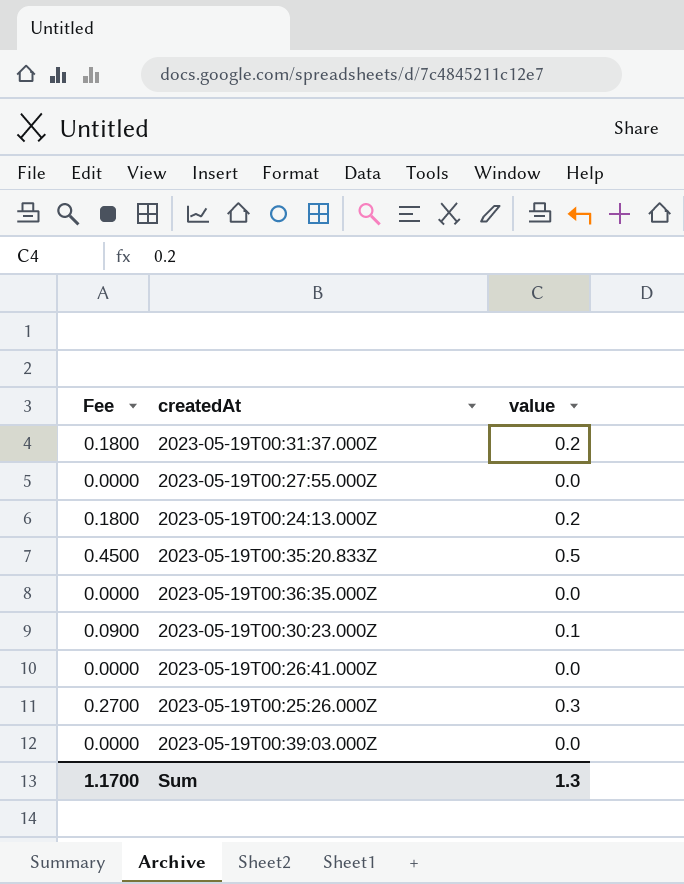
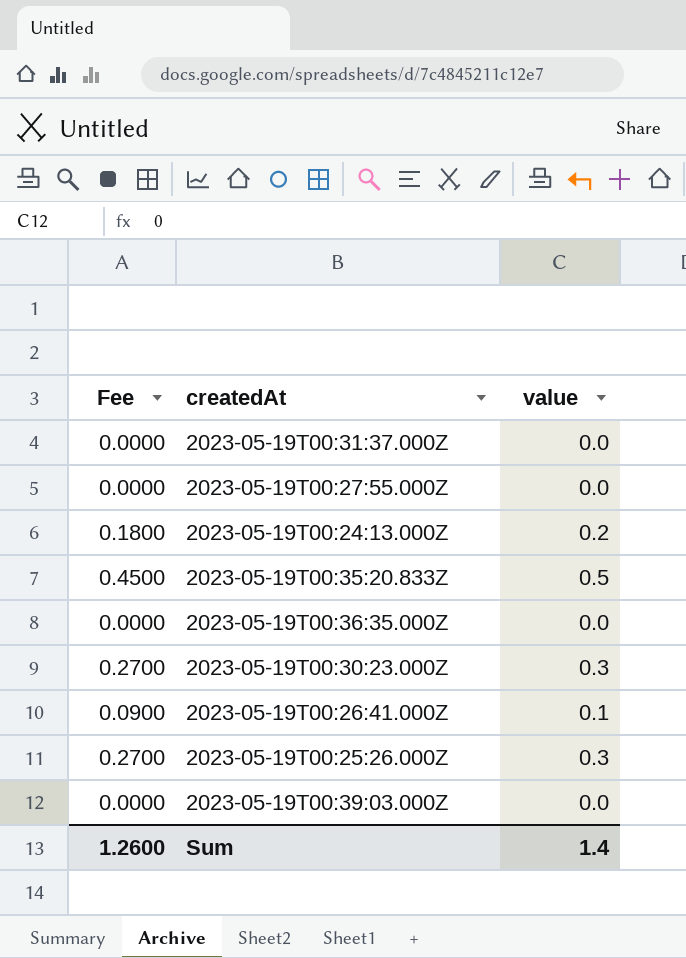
2023-05-19T00:31:37.000Z | Fee: 0.1800 -> 0.0000
2023-05-19T00:31:37.000Z | value: 0.2 -> 0.0
2023-05-19T00:30:23.000Z | Fee: 0.0900 -> 0.2700
2023-05-19T00:30:23.000Z | value: 0.1 -> 0.3
2023-05-19T00:26:41.000Z | Fee: 0.0000 -> 0.0900
2023-05-19T00:26:41.000Z | value: 0.0 -> 0.1
Sum | Fee: 1.1700 -> 1.2600
Sum | value: 1.3 -> 1.4

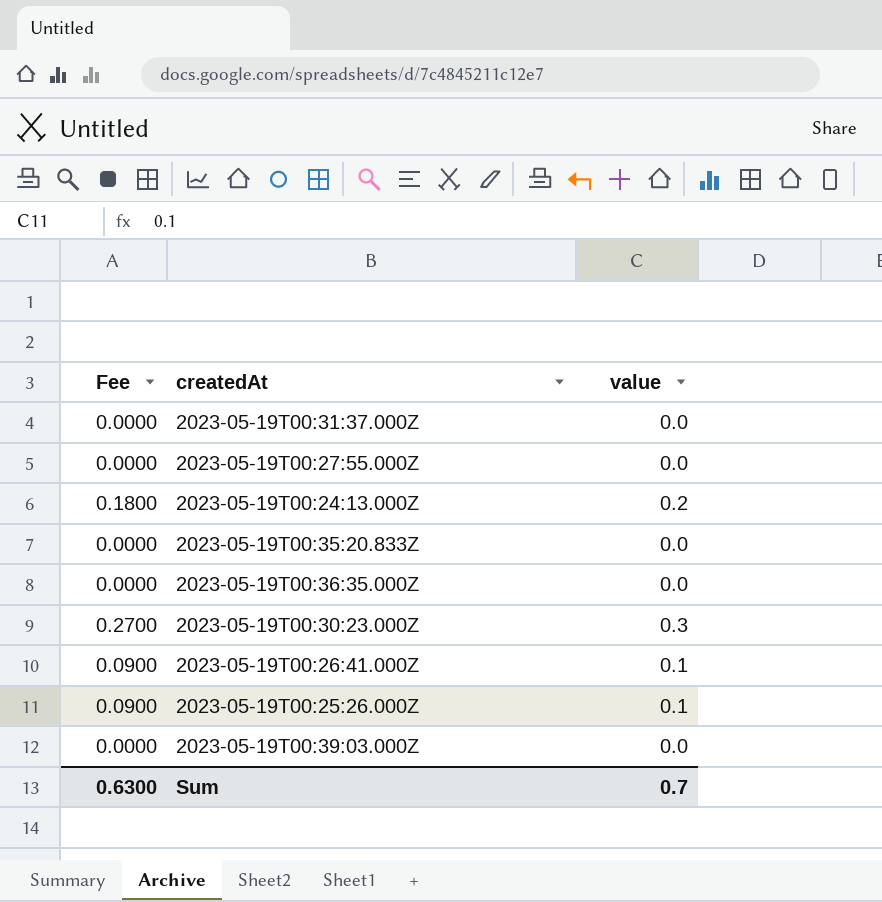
2023-05-19T00:35:20.833Z | Fee: 0.4500 -> 0.0000
2023-05-19T00:35:20.833Z | value: 0.5 -> 0.0
2023-05-19T00:25:26.000Z | Fee: 0.2700 -> 0.0900
2023-05-19T00:25:26.000Z | value: 0.3 -> 0.1
Sum | Fee: 1.2600 -> 0.6300
Sum | value: 1.4 -> 0.7

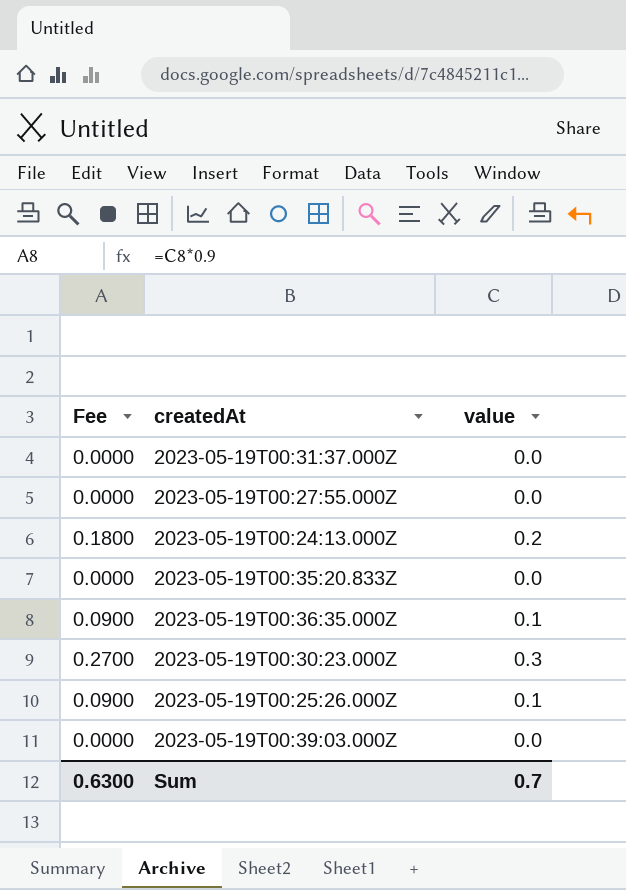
row 2023-05-19T00:26:41.000Z: 0.0900 | 0.1 -> none
2023-05-19T00:36:35.000Z | Fee: 0.0000 -> 0.0900
2023-05-19T00:36:35.000Z | value: 0.0 -> 0.1

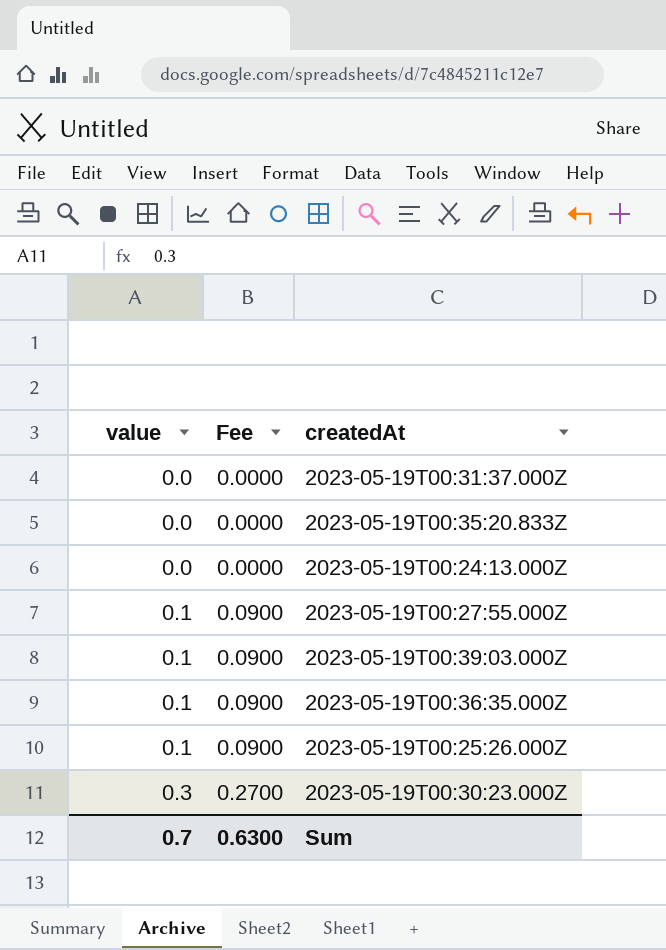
row order: none -> value ascending
column value | position: 3 -> 1
2023-05-19T00:24:13.000Z | value: 0.2 -> 0.0
2023-05-19T00:24:13.000Z | Fee: 0.1800 -> 0.0000
2023-05-19T00:27:55.000Z | value: 0.0 -> 0.1
2023-05-19T00:27:55.000Z | Fee: 0.0000 -> 0.0900
2023-05-19T00:39:03.000Z | value: 0.0 -> 0.1
2023-05-19T00:39:03.000Z | Fee: 0.0000 -> 0.0900

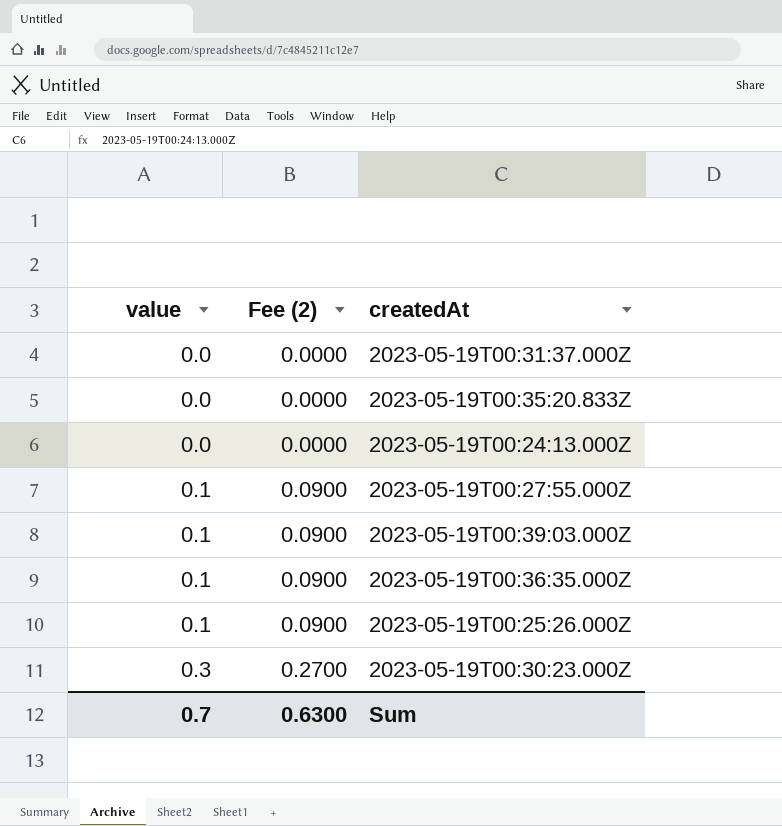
column name: Fee -> Fee (2)

